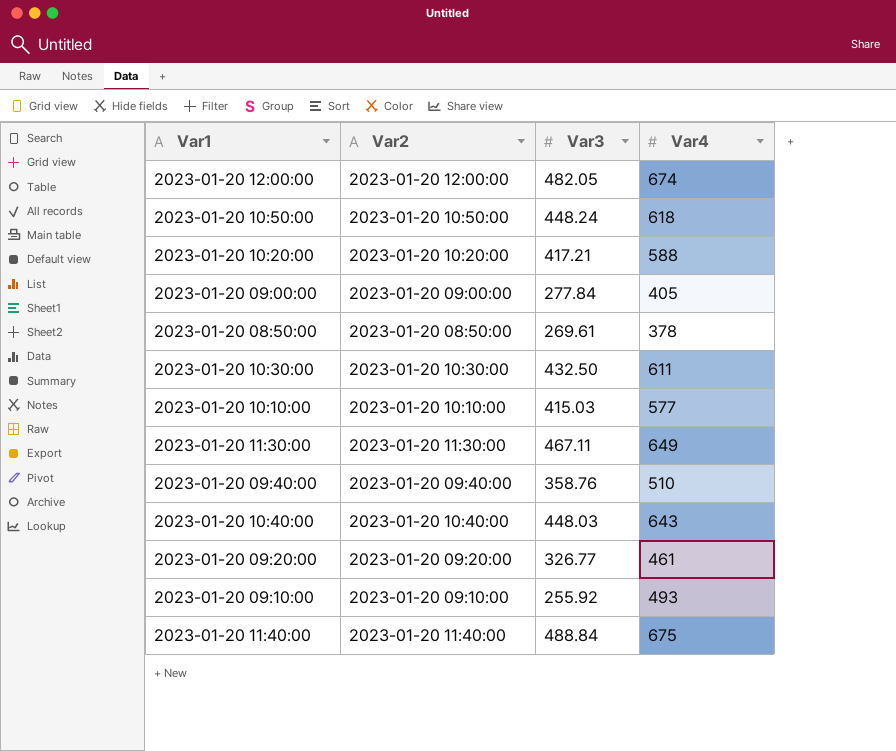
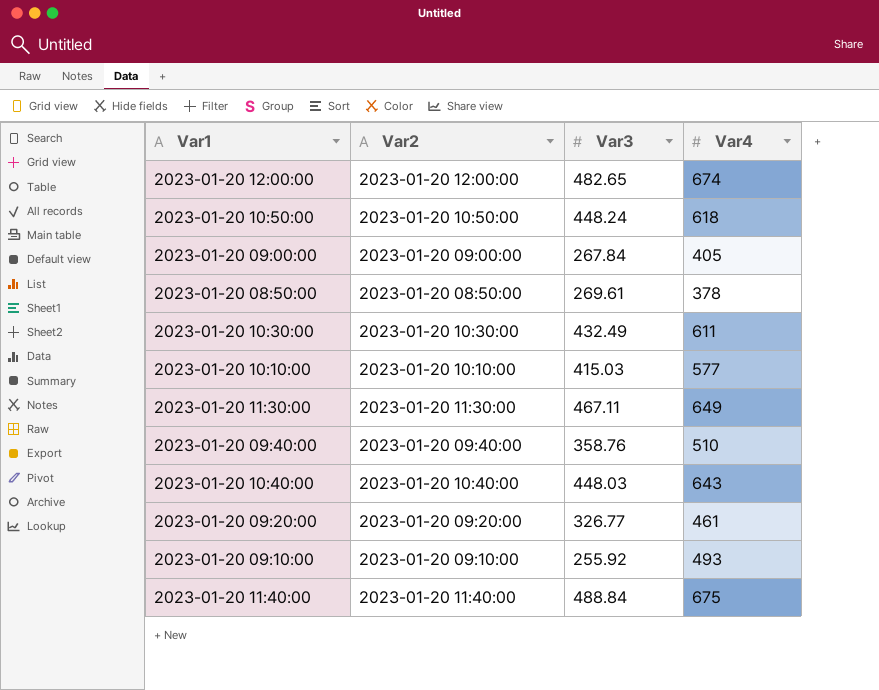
row 2023-01-20 10:20:00: 2023-01-20 10:20:00 | 417.21 | 588 -> none
2023-01-20 12:00:00 | Var3: 482.05 -> 482.65
2023-01-20 09:00:00 | Var3: 277.84 -> 267.84
2023-01-20 10:30:00 | Var3: 432.50 -> 432.49

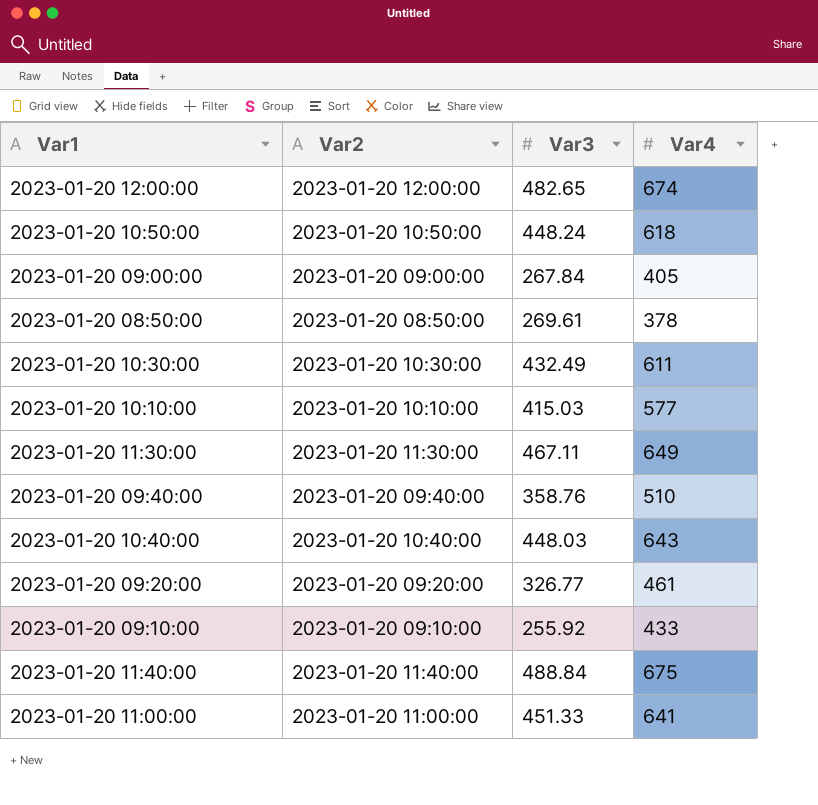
2023-01-20 09:10:00 | Var4: 493 -> 433
row 2023-01-20 11:00:00: none -> 2023-01-20 11:00:00 | 451.33 | 641

